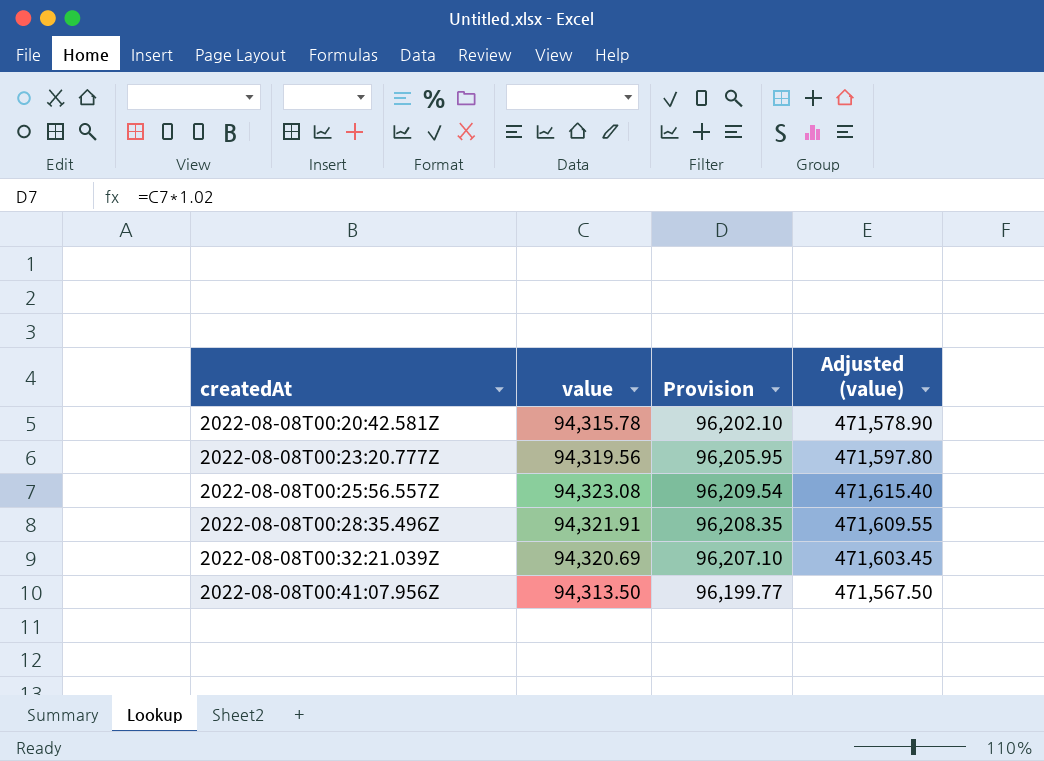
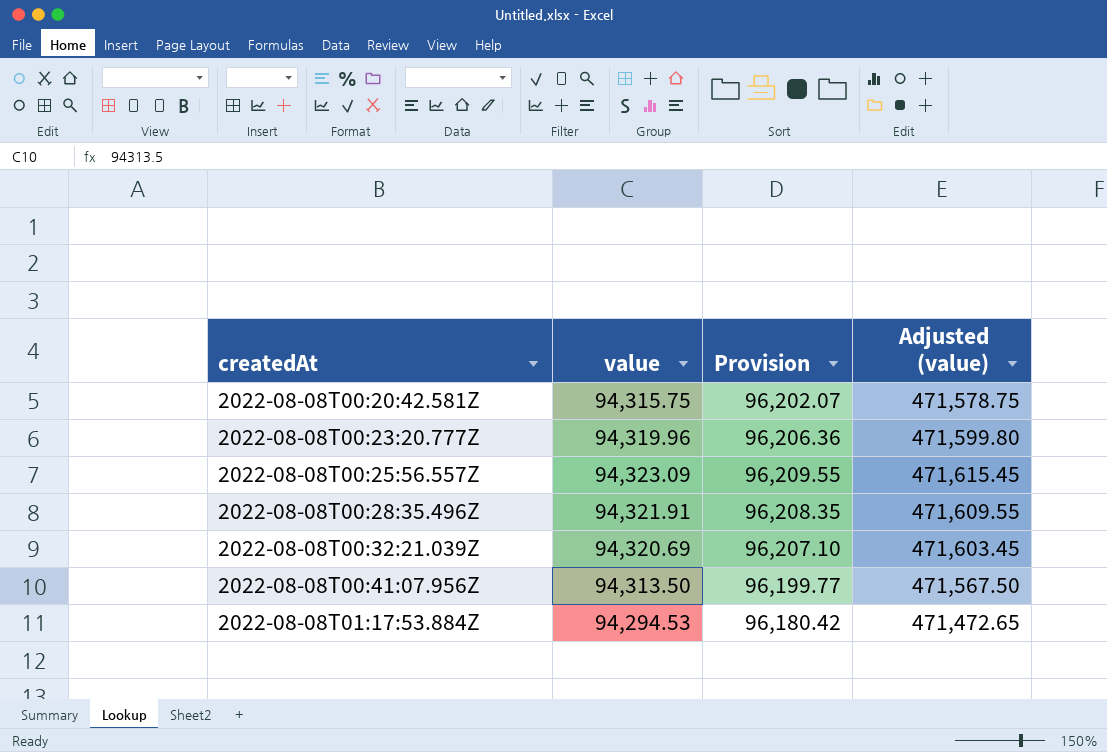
2022-08-08T00:20:42.581Z | value: 94,315.78 -> 94,315.75
2022-08-08T00:20:42.581Z | Provision: 96,202.10 -> 96,202.07
2022-08-08T00:20:42.581Z | Adjusted (value): 471,578.90 -> 471,578.75
2022-08-08T00:23:20.777Z | value: 94,319.56 -> 94,319.96
2022-08-08T00:23:20.777Z | Provision: 96,205.95 -> 96,206.36
2022-08-08T00:23:20.777Z | Adjusted (value): 471,597.80 -> 471,599.80
2022-08-08T00:25:56.557Z | value: 94,323.08 -> 94,323.09
2022-08-08T00:25:56.557Z | Provision: 96,209.54 -> 96,209.55
2022-08-08T00:25:56.557Z | Adjusted (value): 471,615.40 -> 471,615.45
row 2022-08-08T01:17:53.884Z: none -> 94,294.53 | 96,180.42 | 471,472.65

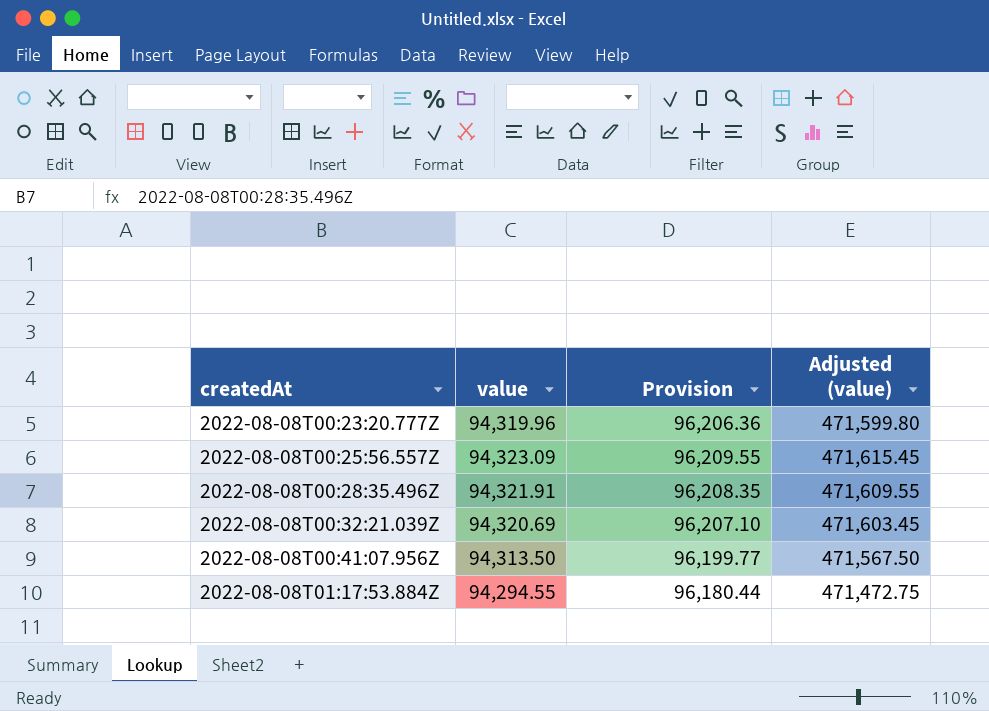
row 2022-08-08T00:20:42.581Z: 94,315.75 | 96,202.07 | 471,578.75 -> none
2022-08-08T01:17:53.884Z | value: 94,294.53 -> 94,294.55
2022-08-08T01:17:53.884Z | Provision: 96,180.42 -> 96,180.44
2022-08-08T01:17:53.884Z | Adjusted (value): 471,472.65 -> 471,472.75

